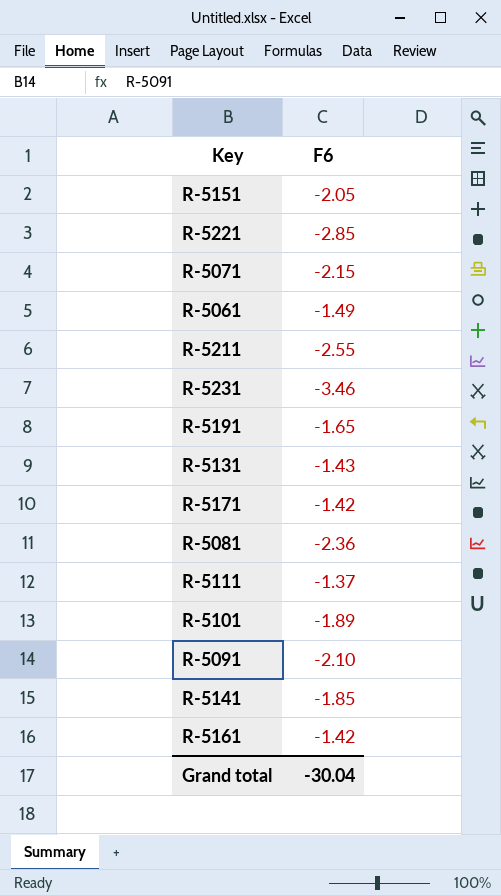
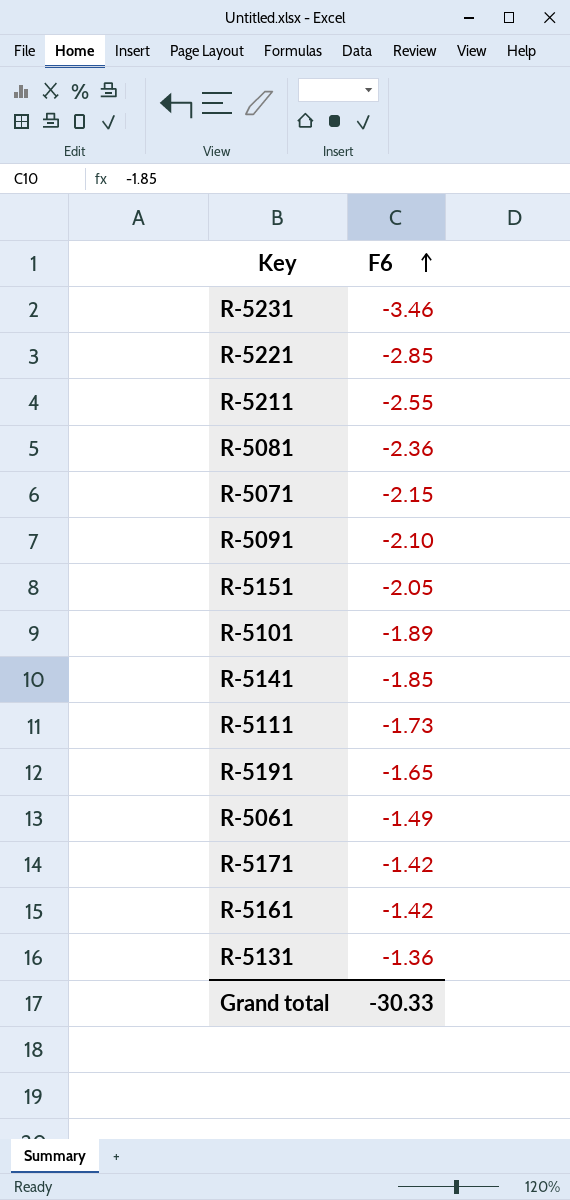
row order: none -> F6 ascending
R-5111 | F6: -1.37 -> -1.73
R-5131 | F6: -1.43 -> -1.36
Grand total | F6: -30.04 -> -30.33

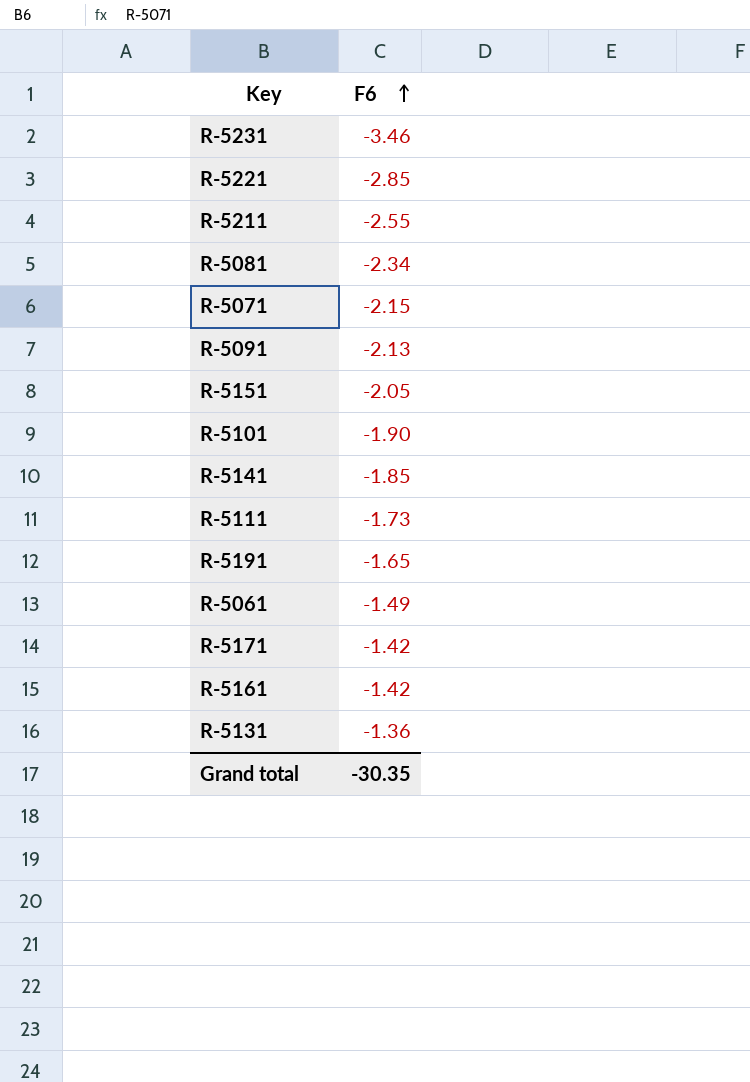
R-5081 | F6: -2.36 -> -2.34
R-5091 | F6: -2.10 -> -2.13
R-5101 | F6: -1.89 -> -1.90
Grand total | F6: -30.33 -> -30.35

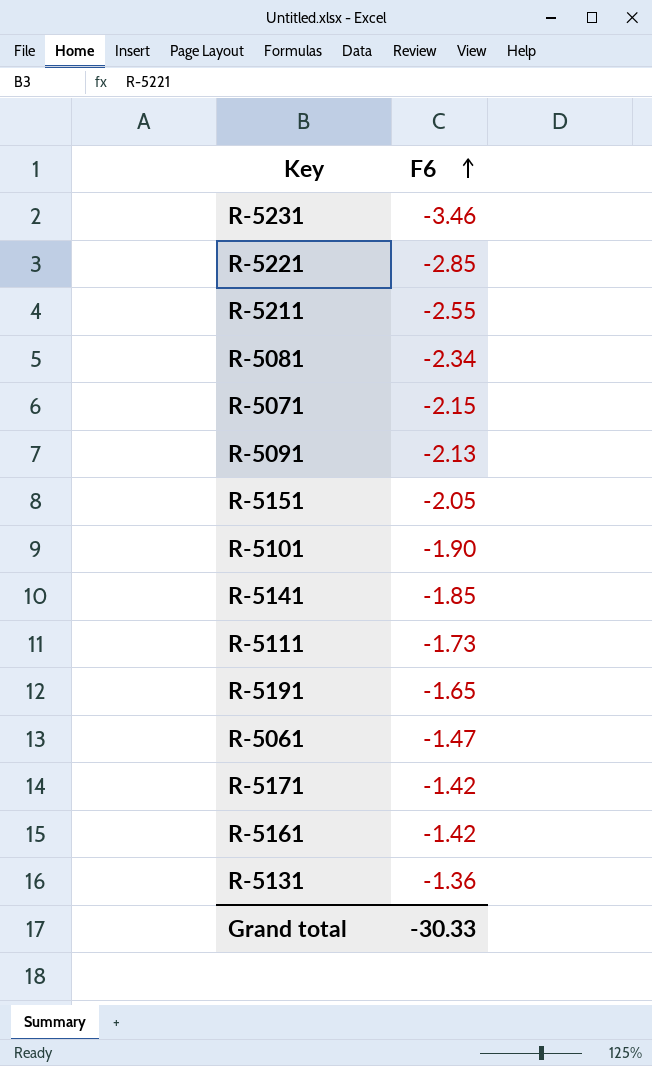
R-5061 | F6: -1.49 -> -1.47
Grand total | F6: -30.35 -> -30.33

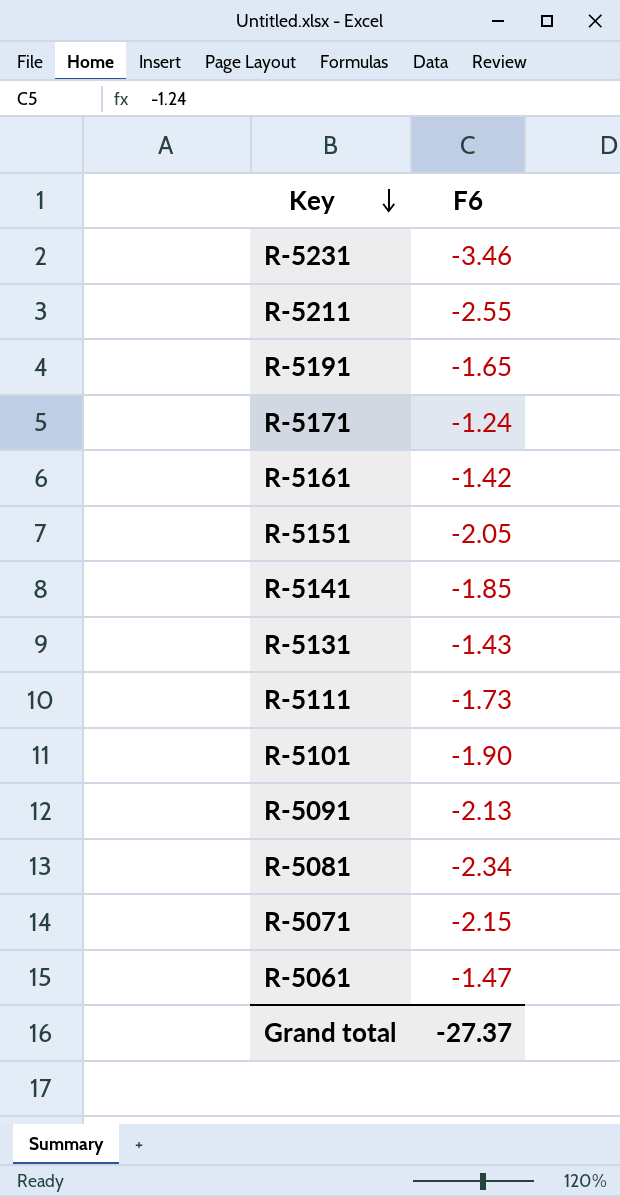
row order: F6 ascending -> Key descending
row R-5221: -2.85 -> none
R-5171 | F6: -1.42 -> -1.24
R-5131 | F6: -1.36 -> -1.43
Grand total | F6: -30.33 -> -27.37

